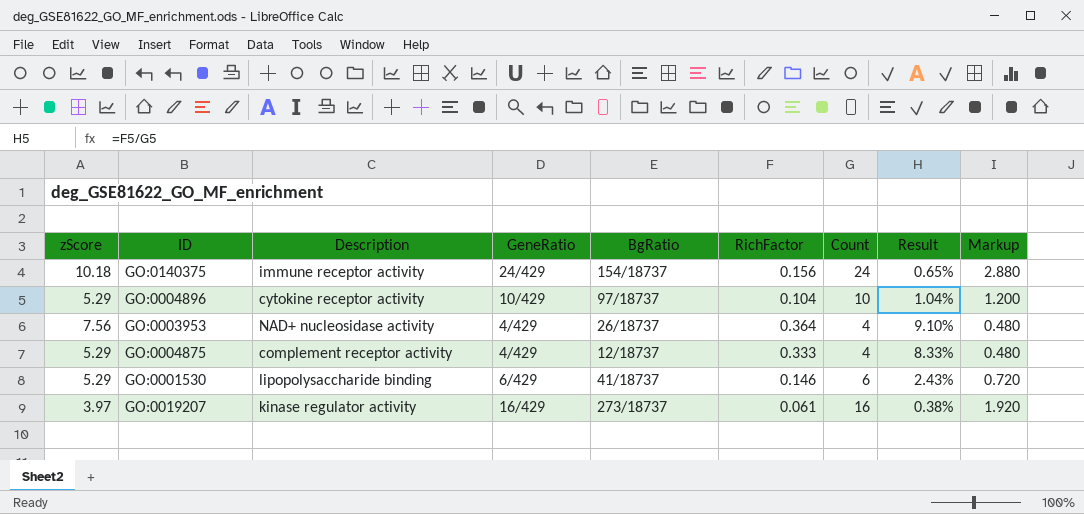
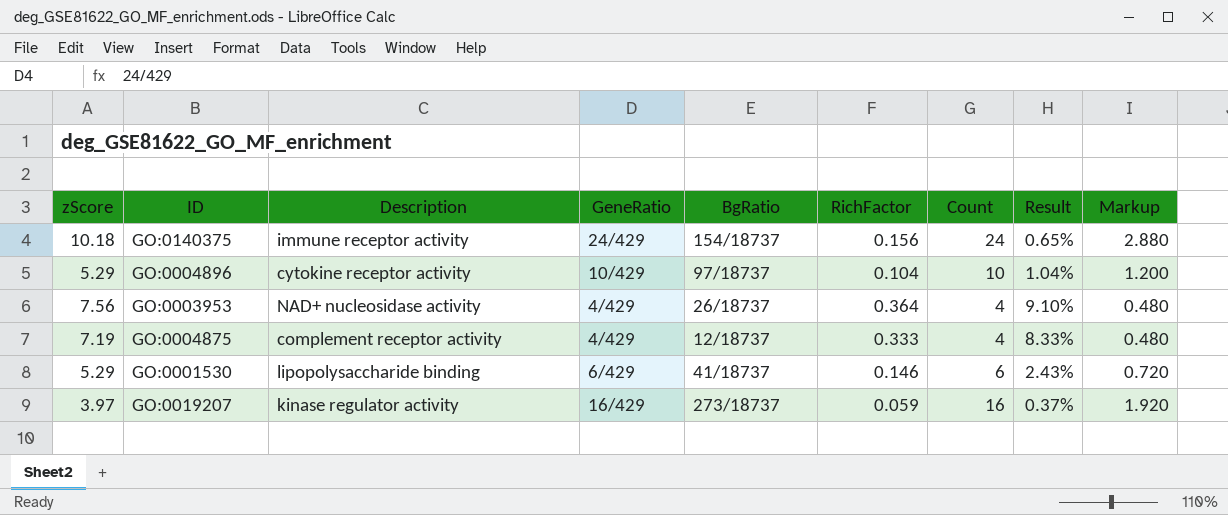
GO:0004875 | zScore: 5.29 -> 7.19
GO:0019207 | RichFactor: 0.061 -> 0.059
GO:0019207 | Result: 0.38% -> 0.37%

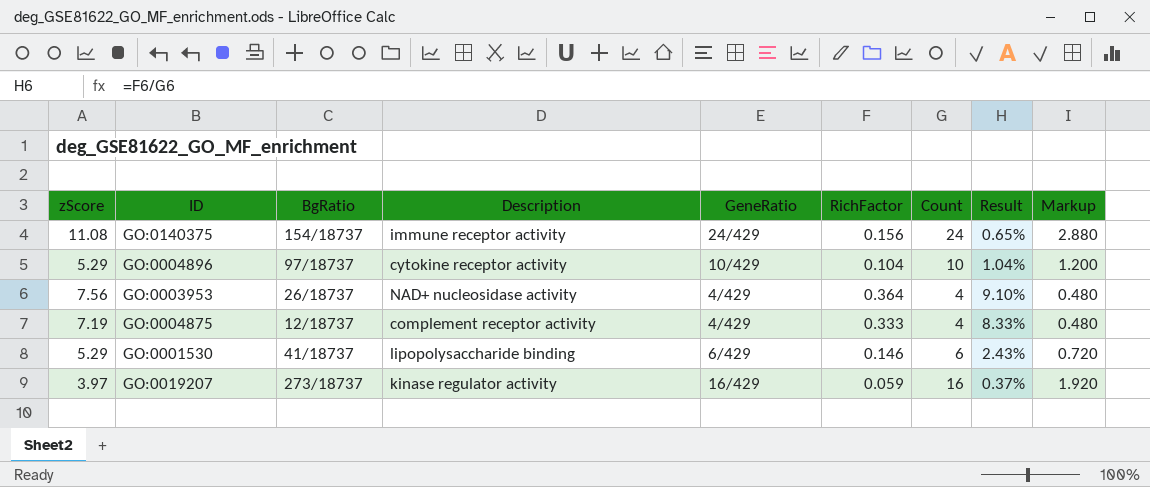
column BgRatio | position: 5 -> 3
GO:0140375 | zScore: 10.18 -> 11.08

